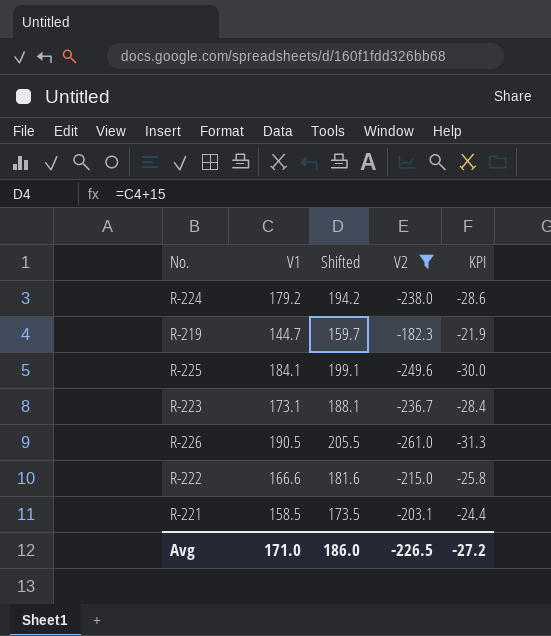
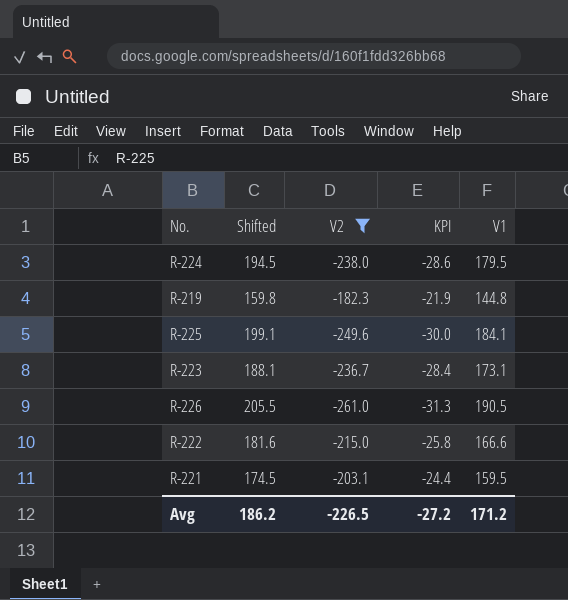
column V1 | position: 2 -> 5
R-224 | Shifted: 194.2 -> 194.5
R-224 | V1: 179.2 -> 179.5
R-219 | Shifted: 159.7 -> 159.8
R-219 | V1: 144.7 -> 144.8
R-221 | Shifted: 173.5 -> 174.5
R-221 | V1: 158.5 -> 159.5
Avg | Shifted: 186.0 -> 186.2
Avg | V1: 171.0 -> 171.2

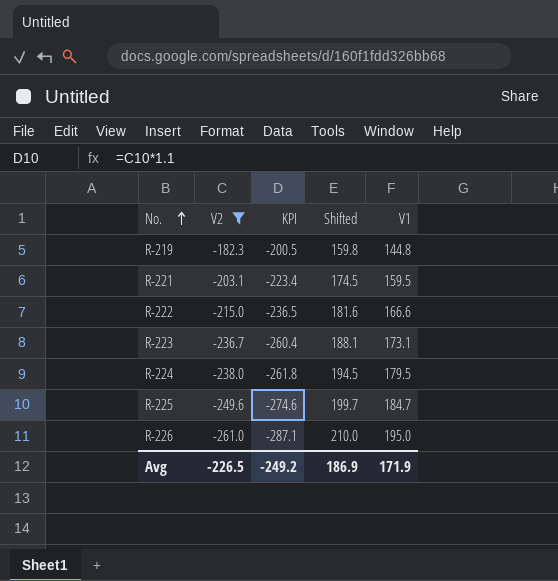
row order: none -> No. ascending
column KPI | formula: [V2] * 0.12 -> [V2] * 1.1
column Shifted | position: 2 -> 4
R-225 | Shifted: 199.1 -> 199.7
R-225 | V1: 184.1 -> 184.7
R-226 | Shifted: 205.5 -> 210.0
R-226 | V1: 190.5 -> 195.0
Avg | KPI: -27.2 -> -249.2
Avg | Shifted: 186.2 -> 186.9
Avg | V1: 171.2 -> 171.9

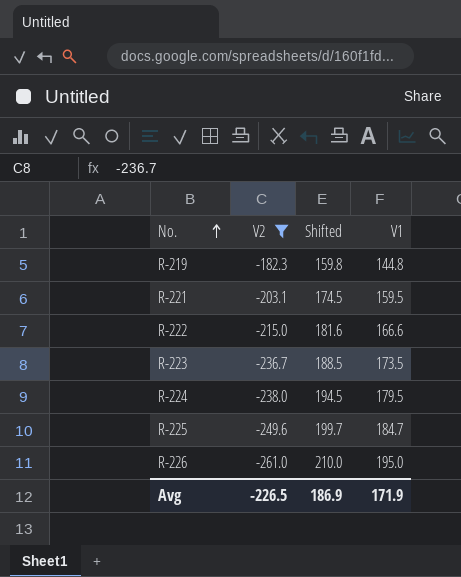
column KPI | formula: [V2] * 1.1 -> none
R-223 | Shifted: 188.1 -> 188.5
R-223 | V1: 173.1 -> 173.5

